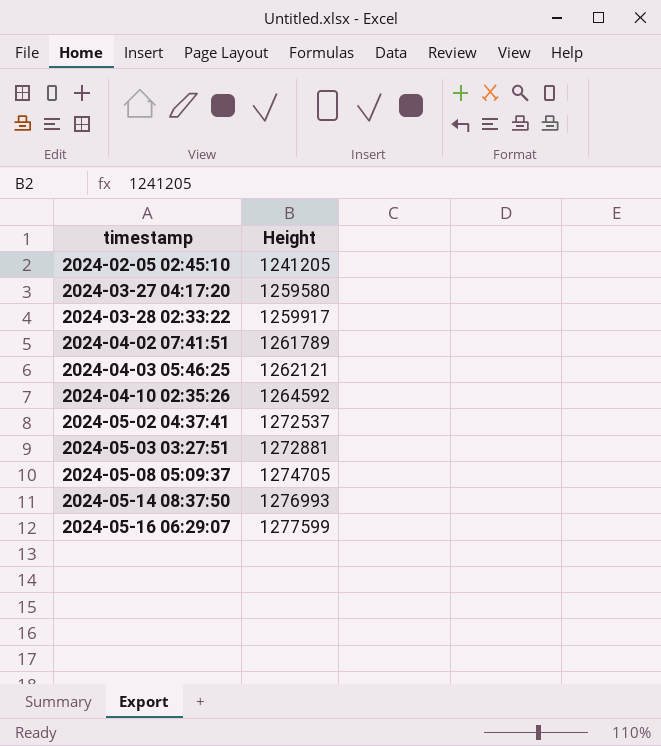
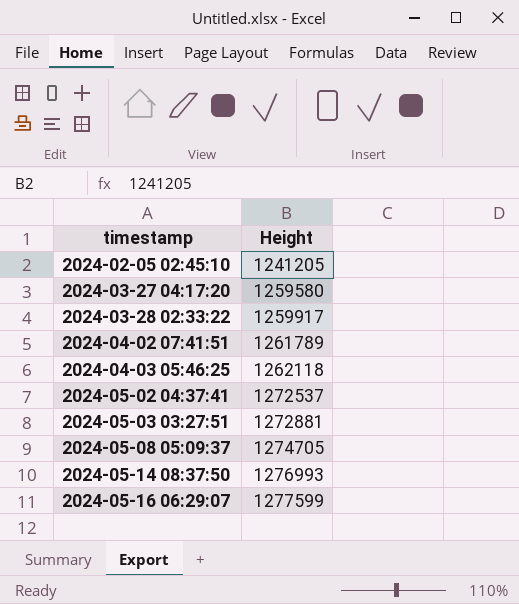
row 2024-04-10 02:35:26: 1264592 -> none
2024-04-03 05:46:25 | Height: 1262121 -> 1262118

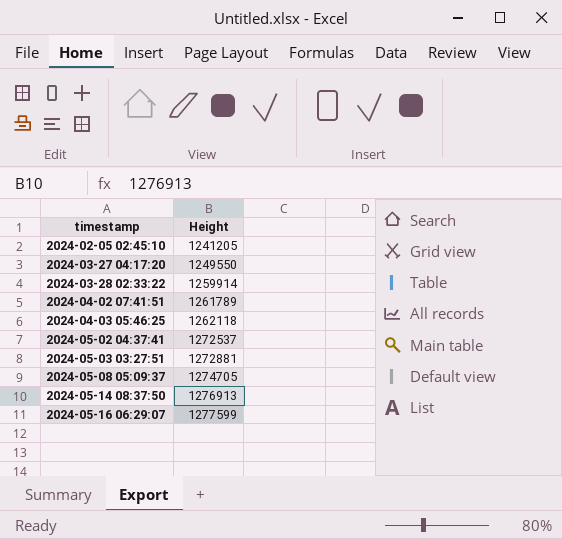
2024-03-27 04:17:20 | Height: 1259580 -> 1249550
2024-03-28 02:33:22 | Height: 1259917 -> 1259914
2024-05-14 08:37:50 | Height: 1276993 -> 1276913

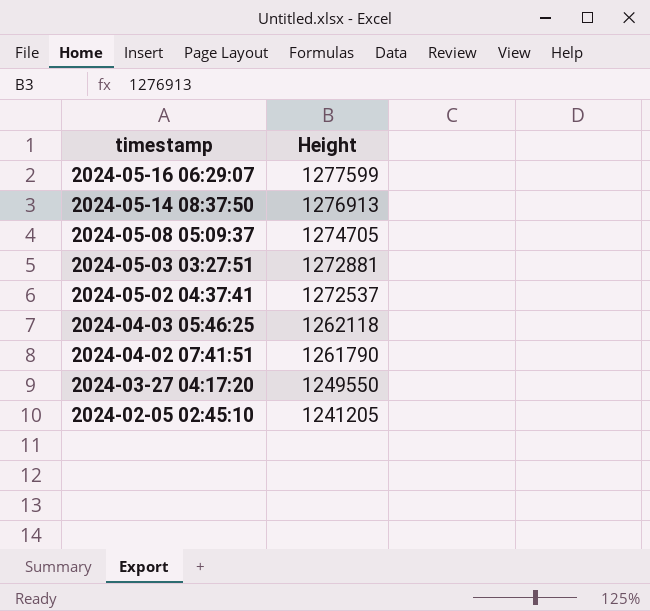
row order: timestamp ascending -> timestamp descending
row 2024-03-28 02:33:22: 1259914 -> none
2024-04-02 07:41:51 | Height: 1261789 -> 1261790

